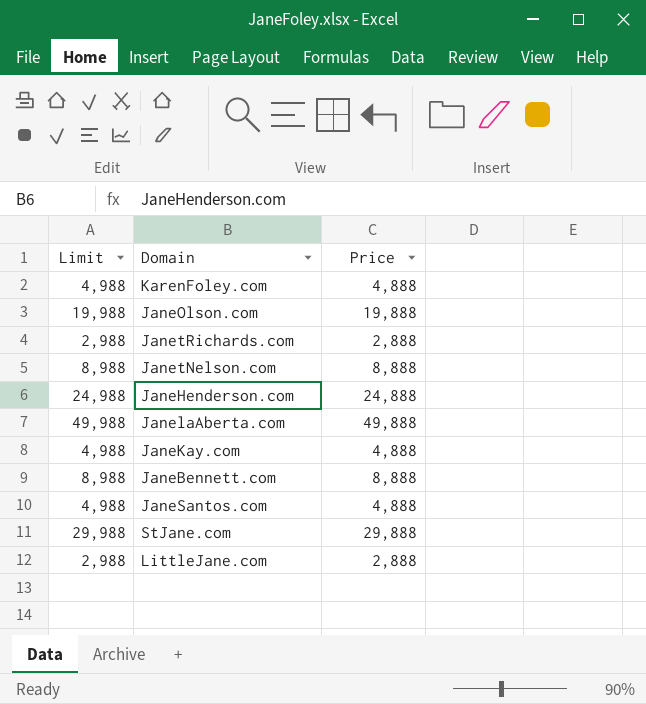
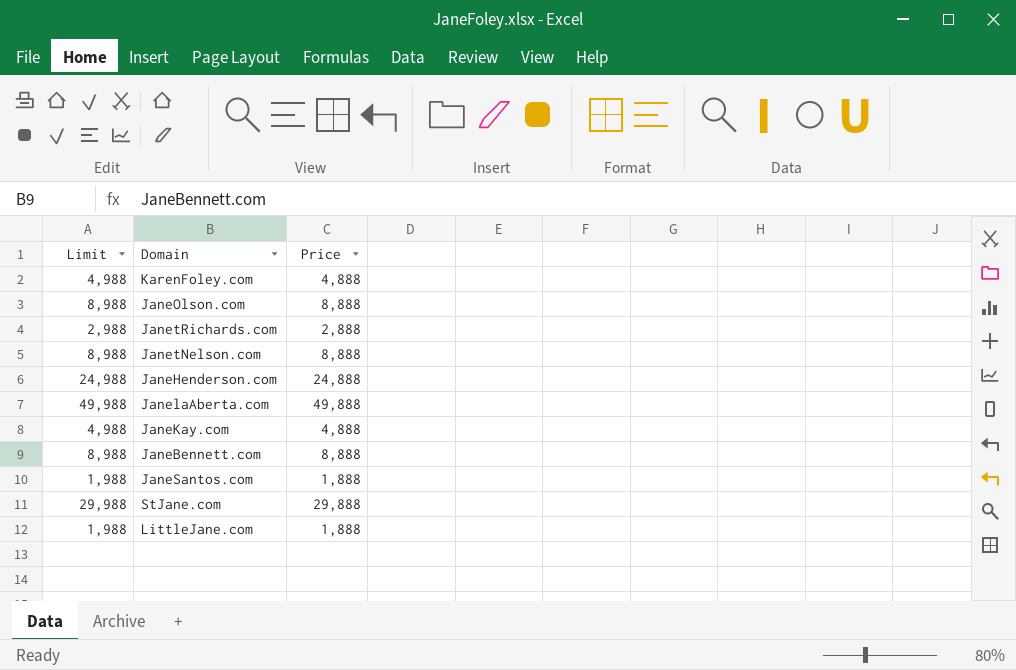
JaneOlson.com | Limit: 19,988 -> 8,988
JaneOlson.com | Price: 19,888 -> 8,888
JaneSantos.com | Limit: 4,988 -> 1,988
JaneSantos.com | Price: 4,888 -> 1,888
LittleJane.com | Limit: 2,988 -> 1,988
LittleJane.com | Price: 2,888 -> 1,888

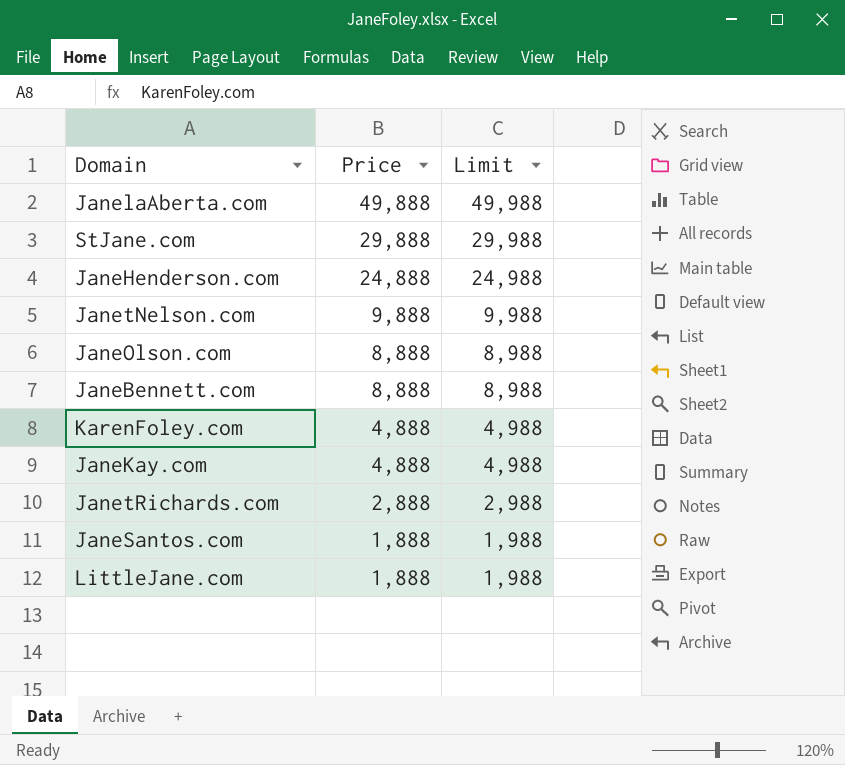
row order: none -> Price descending
column Limit | position: 1 -> 3
JanetNelson.com | Price: 8,888 -> 9,888
JanetNelson.com | Limit: 8,988 -> 9,988

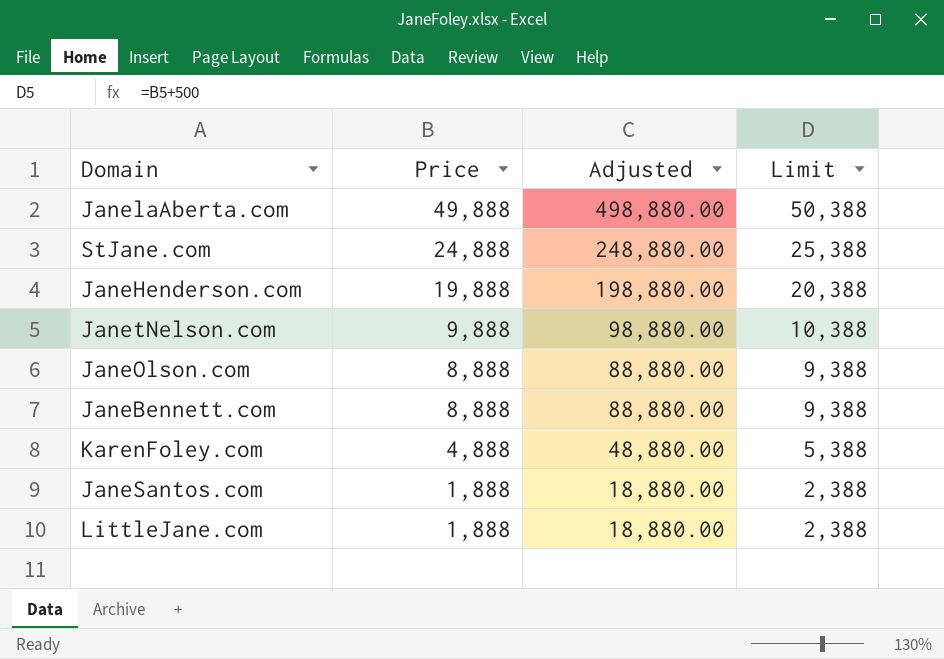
column Adjusted | formula: none -> [Price] * 10
column Limit | formula: [Price] + 100 -> [Price] + 500
row JaneKay.com: 4,888 | 4,988 -> none
row JanetRichards.com: 2,888 | 2,988 -> none
StJane.com | Price: 29,888 -> 24,888
JaneHenderson.com | Price: 24,888 -> 19,888

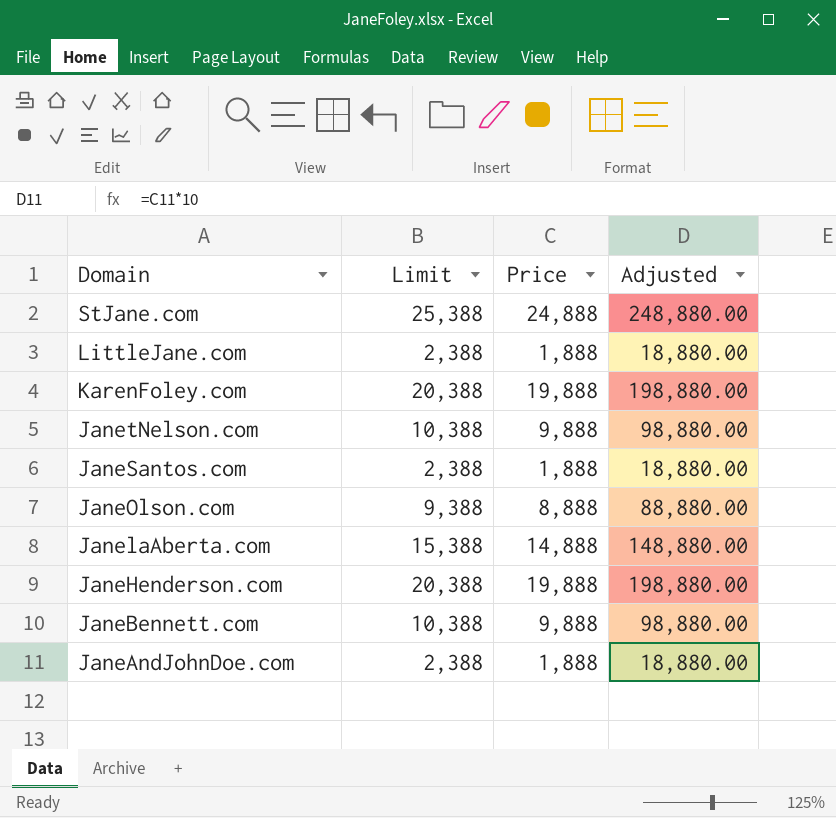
row order: Price descending -> Domain descending
column Limit | position: 4 -> 2
KarenFoley.com | Limit: 5,388 -> 20,388
KarenFoley.com | Price: 4,888 -> 19,888
KarenFoley.com | Adjusted: 48,880.00 -> 198,880.00
JanelaAberta.com | Limit: 50,388 -> 15,388
JanelaAberta.com | Price: 49,888 -> 14,888
JanelaAberta.com | Adjusted: 498,880.00 -> 148,880.00
JaneBennett.com | Limit: 9,388 -> 10,388
JaneBennett.com | Price: 8,888 -> 9,888
JaneBennett.com | Adjusted: 88,880.00 -> 98,880.00
row JaneAndJohnDoe.com: none -> 2,388 | 1,888 | 18,880.00

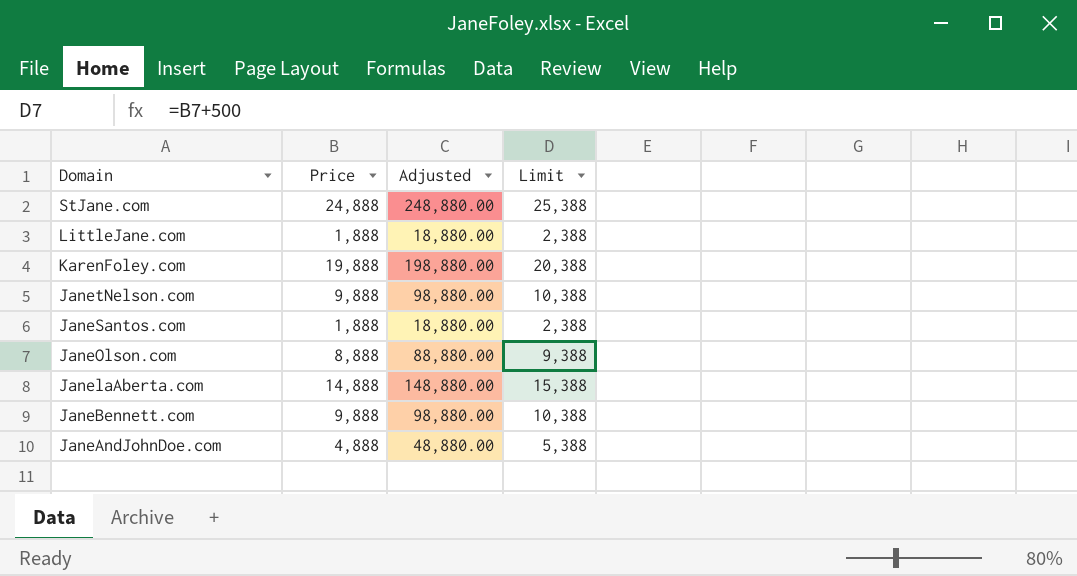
column Limit | position: 2 -> 4
row JaneHenderson.com: 20,388 | 19,888 | 198,880.00 -> none
JaneAndJohnDoe.com | Price: 1,888 -> 4,888
JaneAndJohnDoe.com | Adjusted: 18,880.00 -> 48,880.00
JaneAndJohnDoe.com | Limit: 2,388 -> 5,388

